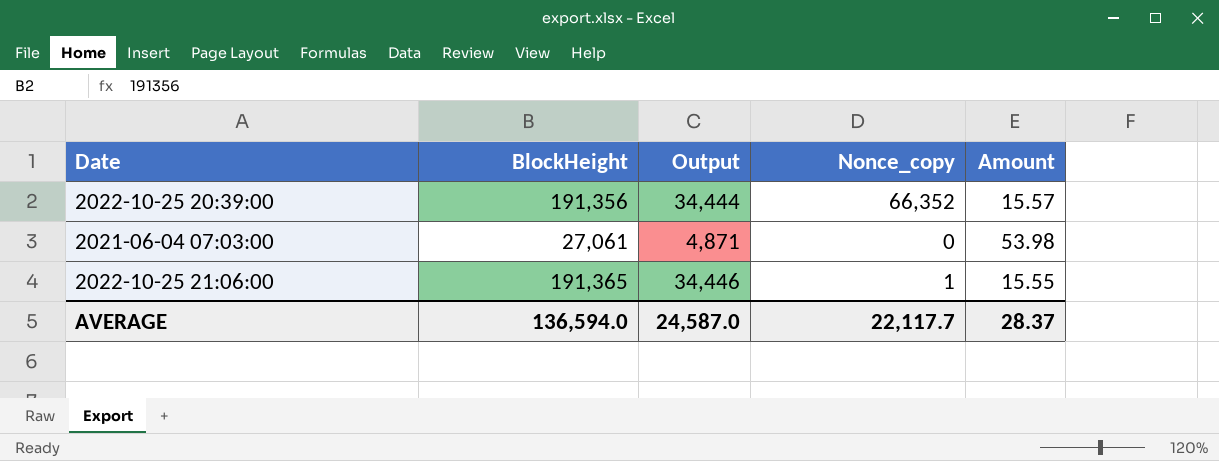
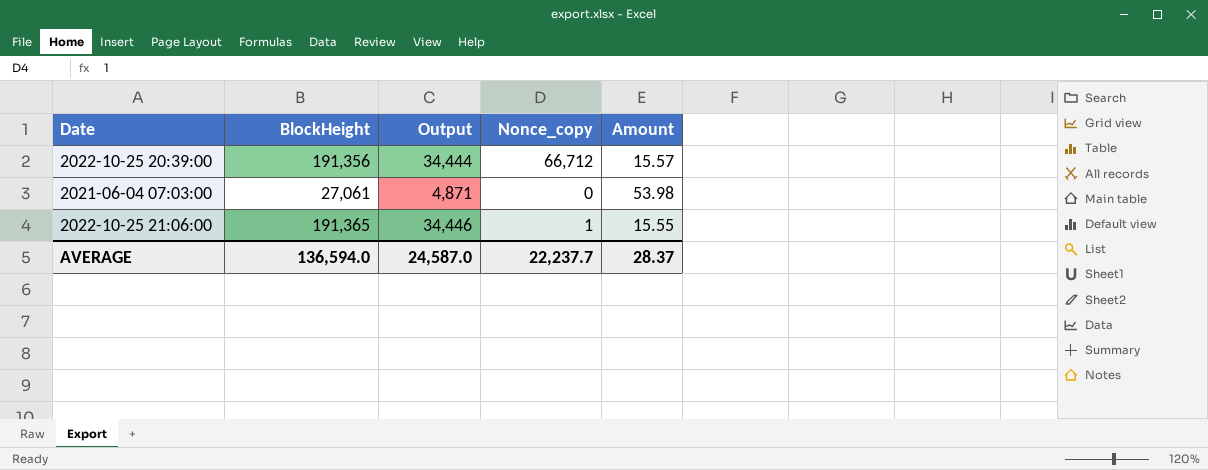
2022-10-25 20:39:00 | Nonce_copy: 66,352 -> 66,712
AVERAGE | Nonce_copy: 22,117.7 -> 22,237.7

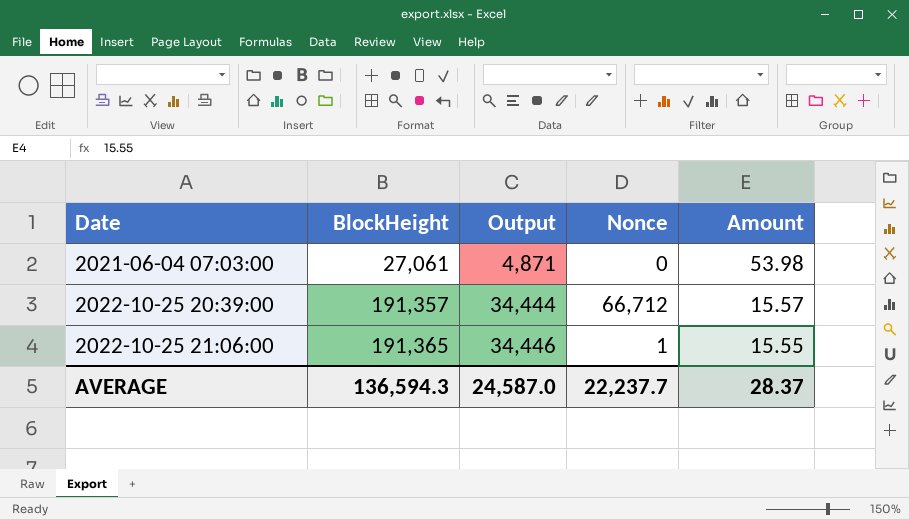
row order: none -> Date ascending
column name: Nonce_copy -> Nonce
2022-10-25 20:39:00 | BlockHeight: 191,356 -> 191,357
AVERAGE | BlockHeight: 136,594.0 -> 136,594.3

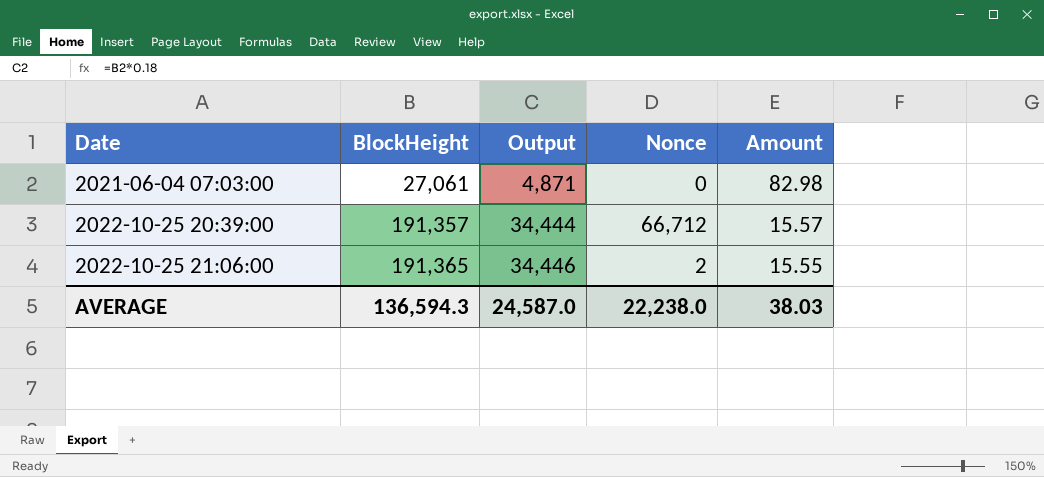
2021-06-04 07:03:00 | Amount: 53.98 -> 82.98
2022-10-25 21:06:00 | Nonce: 1 -> 2
AVERAGE | Nonce: 22,237.7 -> 22,238.0
AVERAGE | Amount: 28.37 -> 38.03

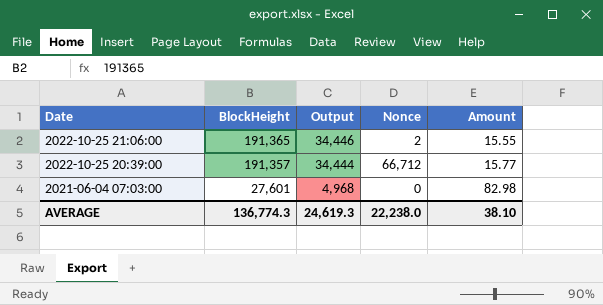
row order: Date ascending -> Date descending
2022-10-25 20:39:00 | Amount: 15.57 -> 15.77
2021-06-04 07:03:00 | BlockHeight: 27,061 -> 27,601
2021-06-04 07:03:00 | Output: 4,871 -> 4,968
AVERAGE | BlockHeight: 136,594.3 -> 136,774.3
AVERAGE | Output: 24,587.0 -> 24,619.3
AVERAGE | Amount: 38.03 -> 38.10

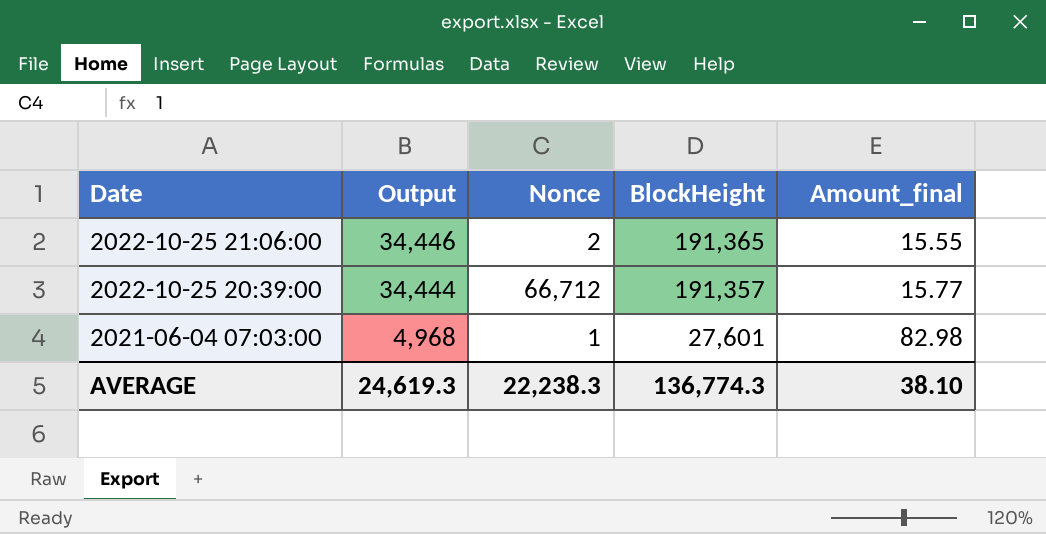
column BlockHeight | position: 2 -> 4
column name: Amount -> Amount_final
2021-06-04 07:03:00 | Nonce: 0 -> 1
AVERAGE | Nonce: 22,238.0 -> 22,238.3

